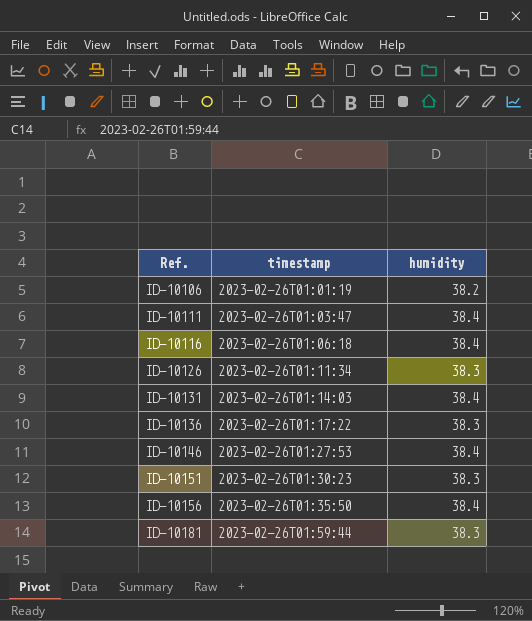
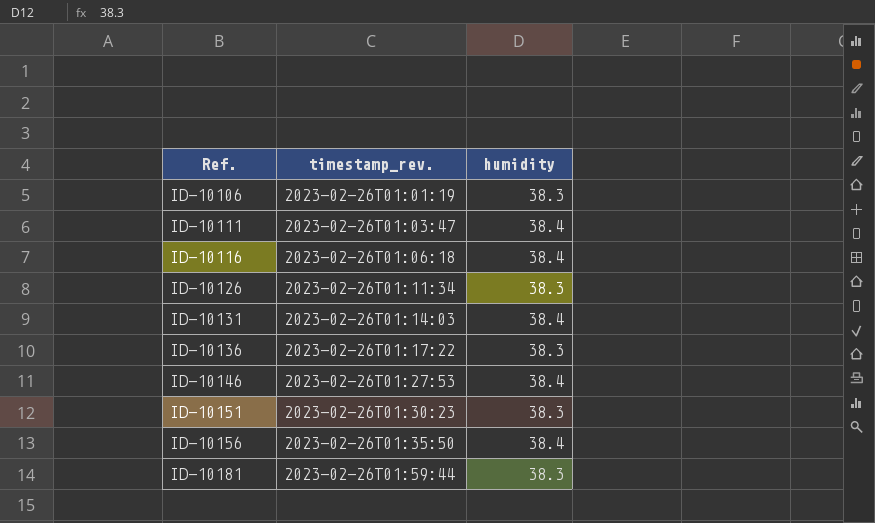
column name: timestamp -> timestamp_rev.
ID-10106 | humidity: 38.2 -> 38.3

